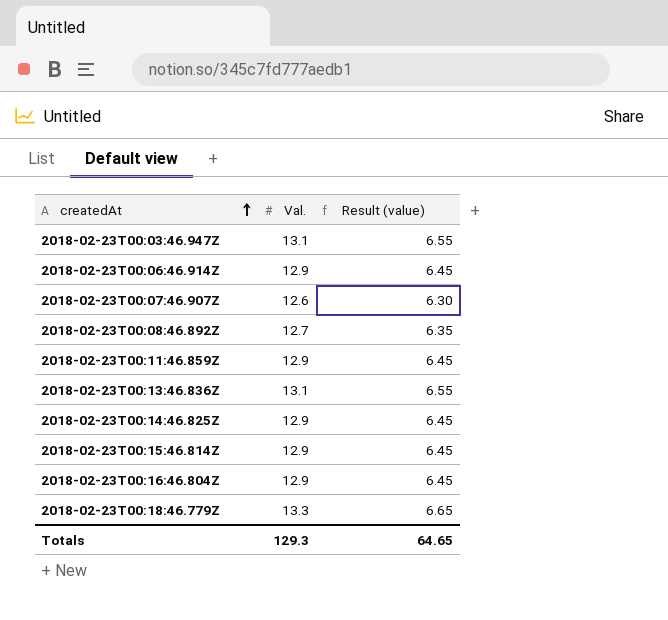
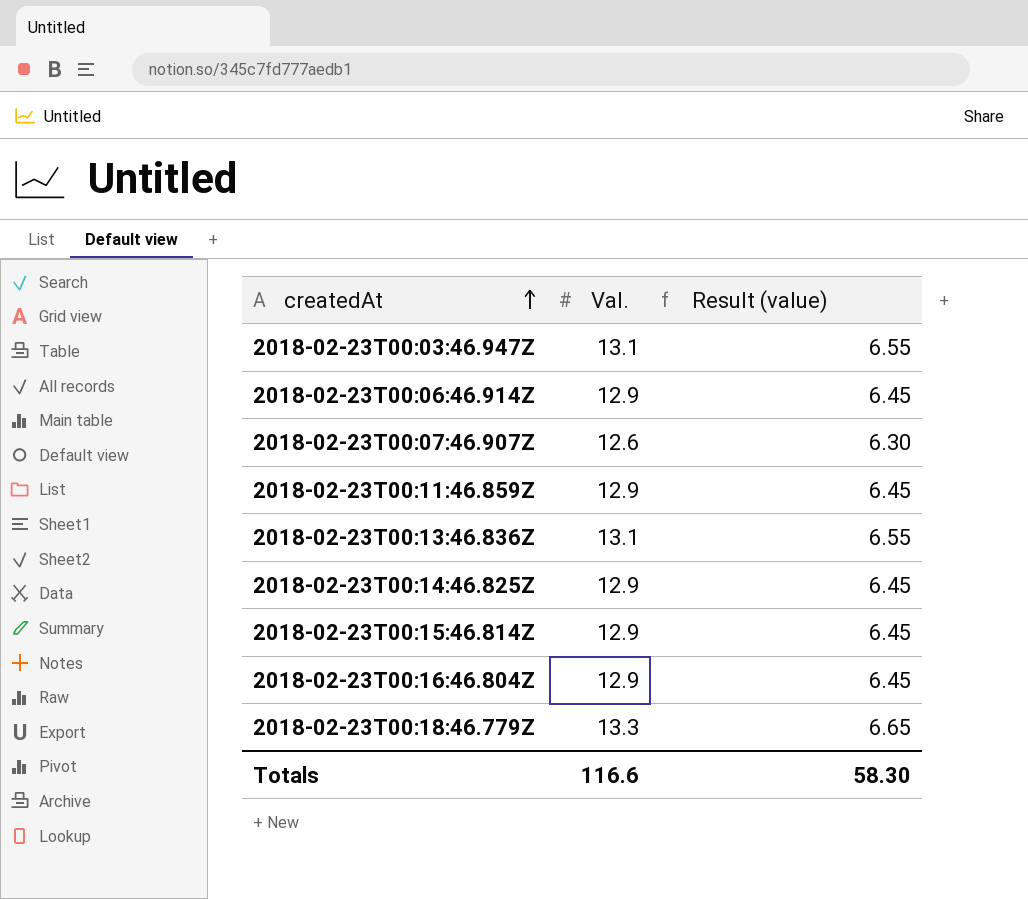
row 2018-02-23T00:08:46.892Z: 12.7 | 6.35 -> none
Totals | Val.: 129.3 -> 116.6
Totals | Result (value): 64.65 -> 58.30

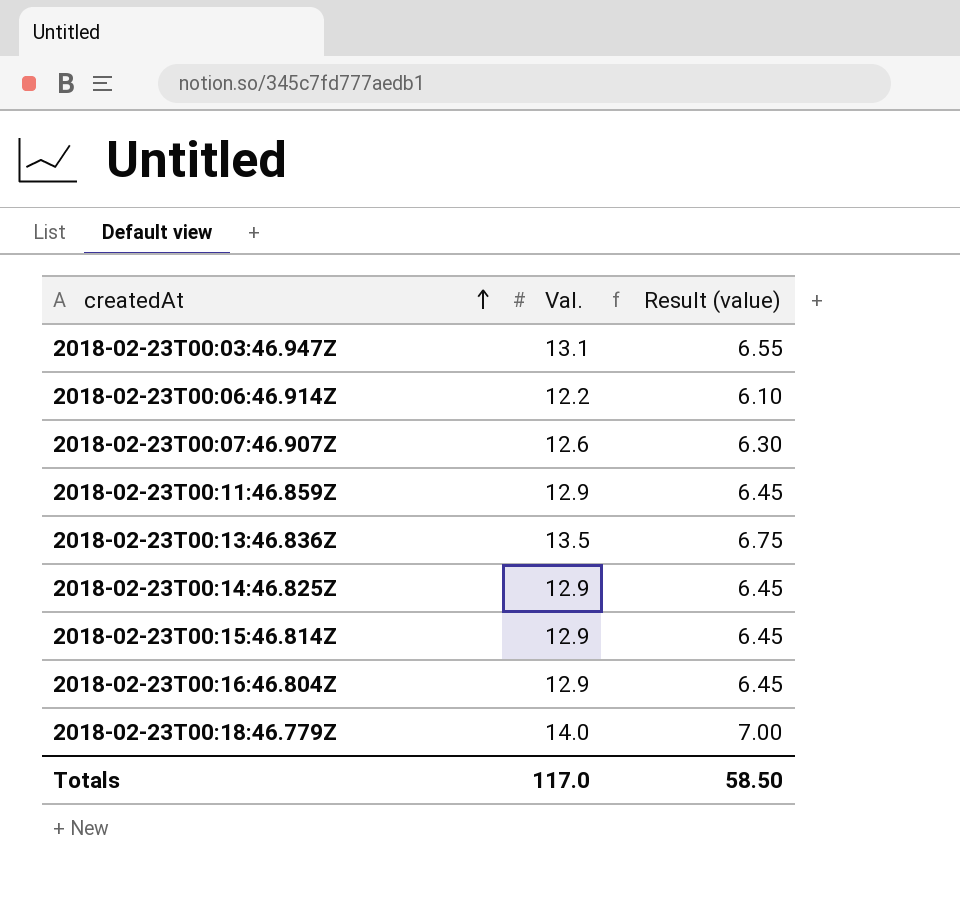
2018-02-23T00:06:46.914Z | Val.: 12.9 -> 12.2
2018-02-23T00:06:46.914Z | Result (value): 6.45 -> 6.10
2018-02-23T00:13:46.836Z | Val.: 13.1 -> 13.5
2018-02-23T00:13:46.836Z | Result (value): 6.55 -> 6.75
2018-02-23T00:18:46.779Z | Val.: 13.3 -> 14.0
2018-02-23T00:18:46.779Z | Result (value): 6.65 -> 7.00
Totals | Val.: 116.6 -> 117.0
Totals | Result (value): 58.30 -> 58.50

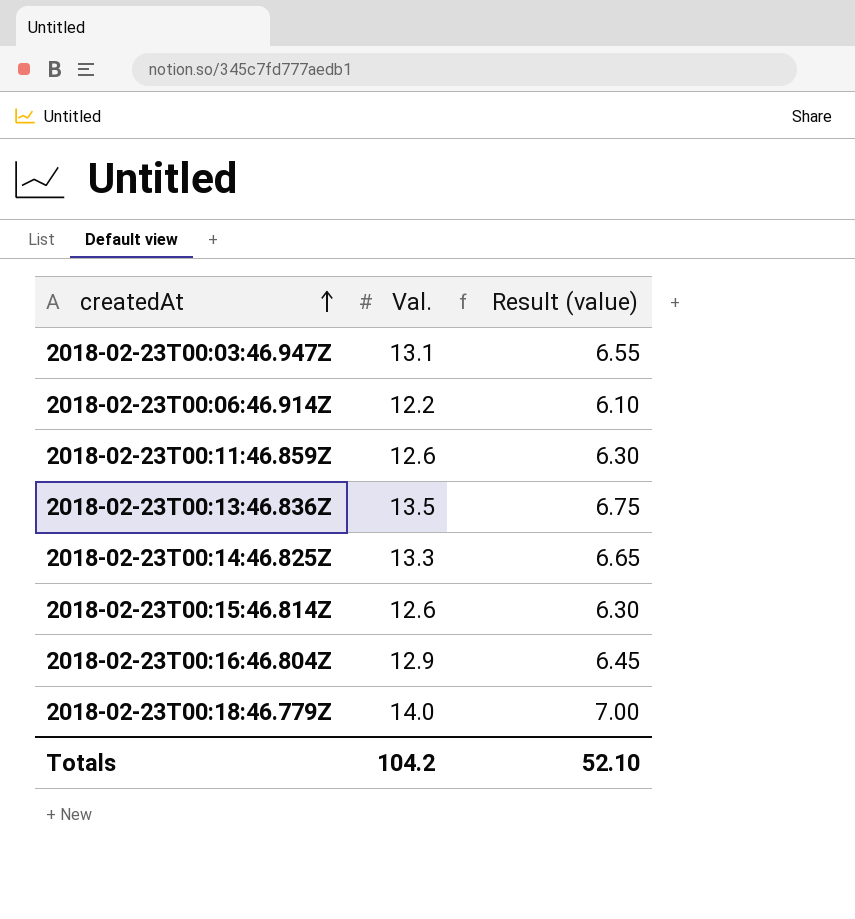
row 2018-02-23T00:07:46.907Z: 12.6 | 6.30 -> none
2018-02-23T00:11:46.859Z | Val.: 12.9 -> 12.6
2018-02-23T00:11:46.859Z | Result (value): 6.45 -> 6.30
2018-02-23T00:14:46.825Z | Val.: 12.9 -> 13.3
2018-02-23T00:14:46.825Z | Result (value): 6.45 -> 6.65
2018-02-23T00:15:46.814Z | Val.: 12.9 -> 12.6
2018-02-23T00:15:46.814Z | Result (value): 6.45 -> 6.30
Totals | Val.: 117.0 -> 104.2
Totals | Result (value): 58.50 -> 52.10

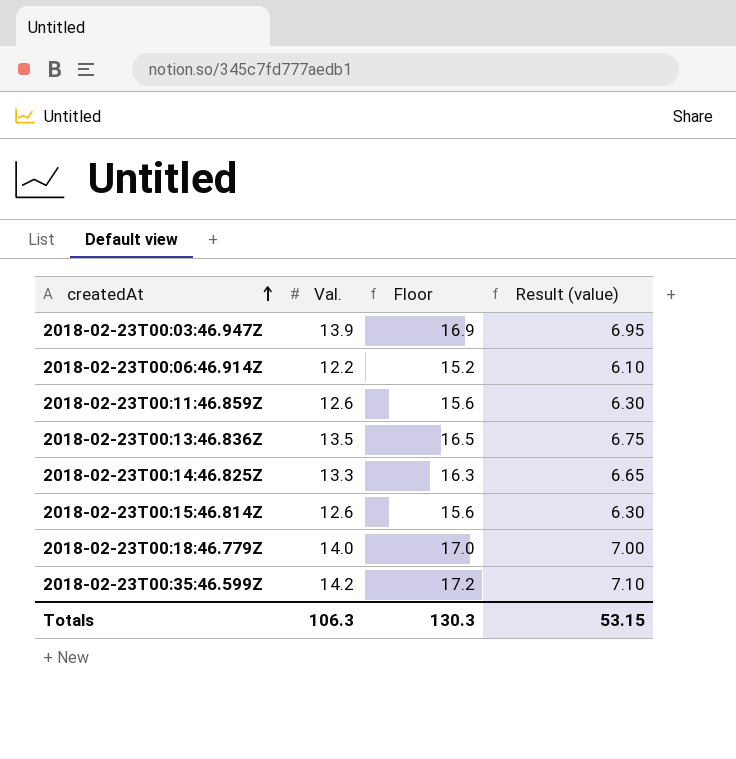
column Floor | formula: none -> [Val.] + 3
row 2018-02-23T00:16:46.804Z: 12.9 | 6.45 -> none
2018-02-23T00:03:46.947Z | Val.: 13.1 -> 13.9
2018-02-23T00:03:46.947Z | Result (value): 6.55 -> 6.95
row 2018-02-23T00:35:46.599Z: none -> 14.2 | 17.2 | 7.10
Totals | Val.: 104.2 -> 106.3
Totals | Result (value): 52.10 -> 53.15

